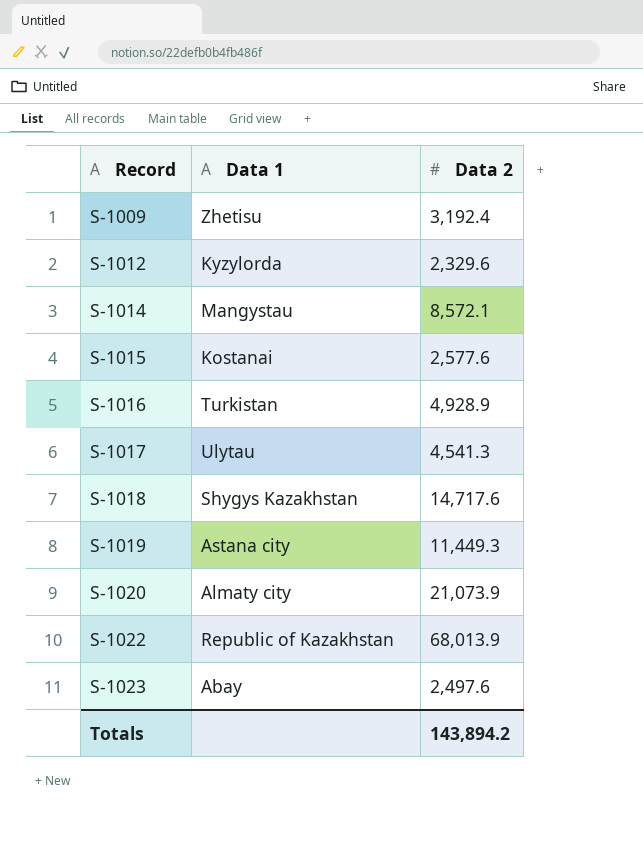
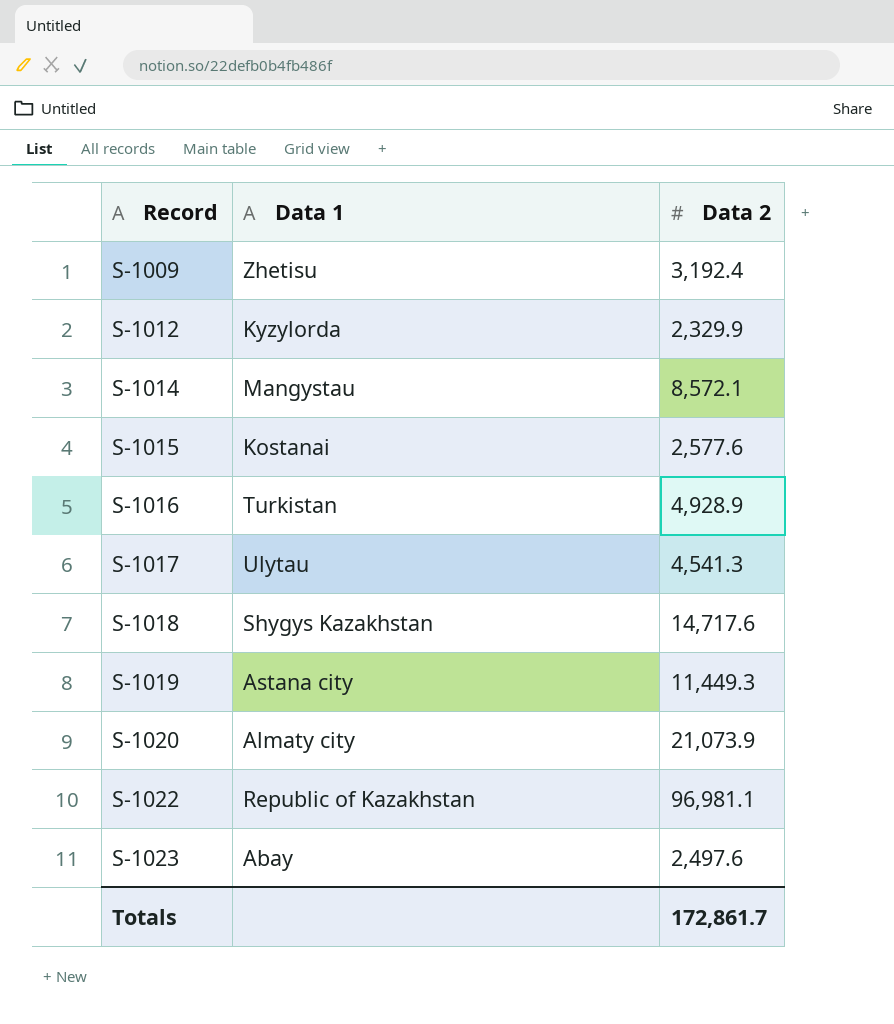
S-1012 | Data 2: 2,329.6 -> 2,329.9
S-1022 | Data 2: 68,013.9 -> 96,981.1
Totals | Data 2: 143,894.2 -> 172,861.7

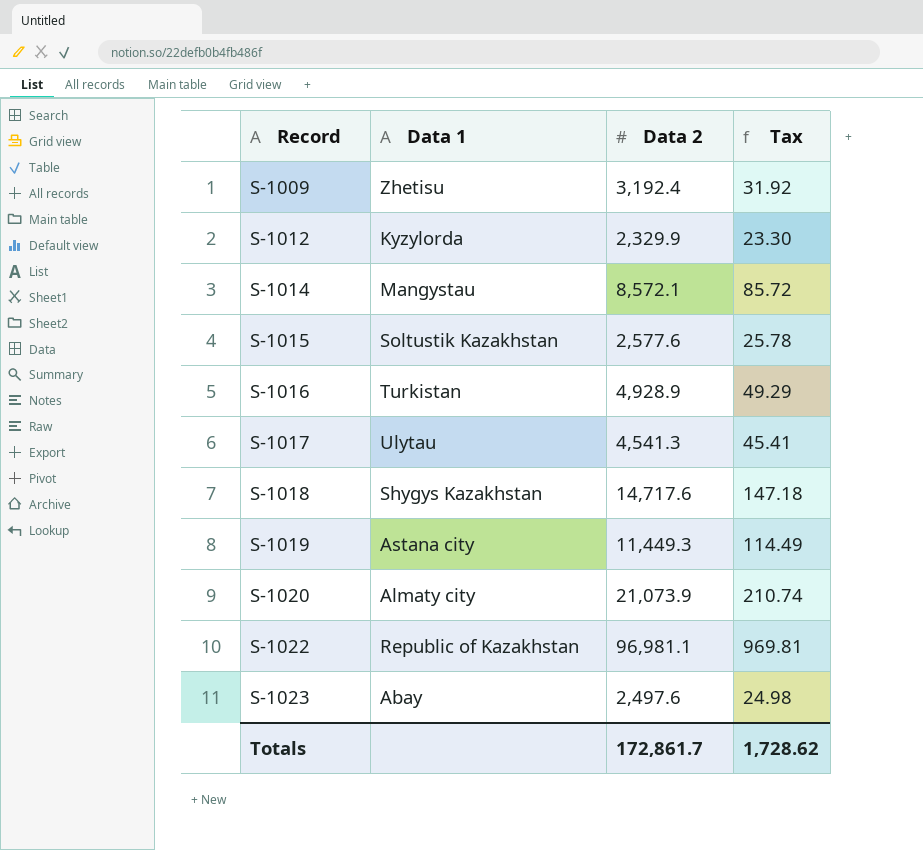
column Tax | formula: none -> [Data 2] * 0.01
S-1015 | Data 1: Kostanai -> Soltustik Kazakhstan

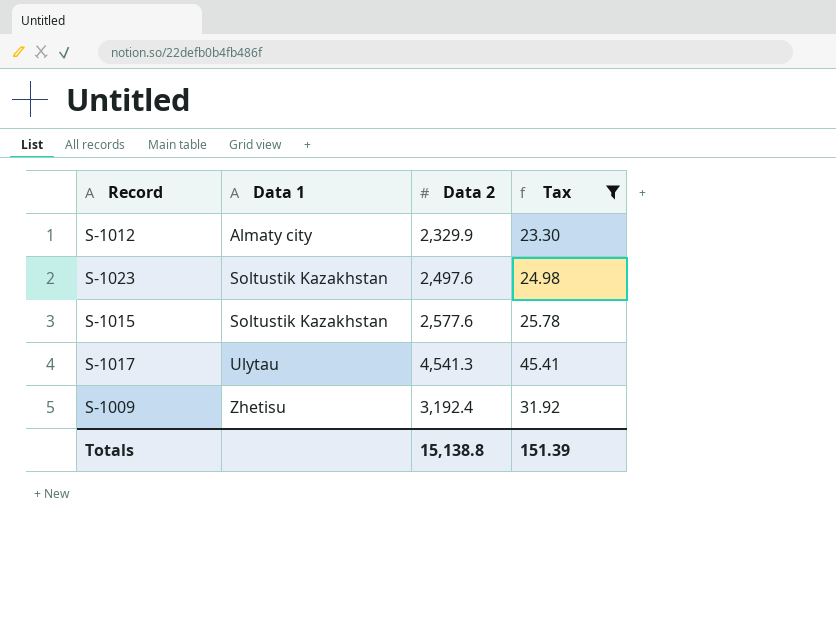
filter: none -> Tax <= 45.41
row order: Record ascending -> Data 1 ascending
S-1012 | Data 1: Kyzylorda -> Almaty city
S-1023 | Data 1: Abay -> Soltustik Kazakhstan
Totals | Data 2: 172,861.7 -> 15,138.8
Totals | Tax: 1,728.62 -> 151.39

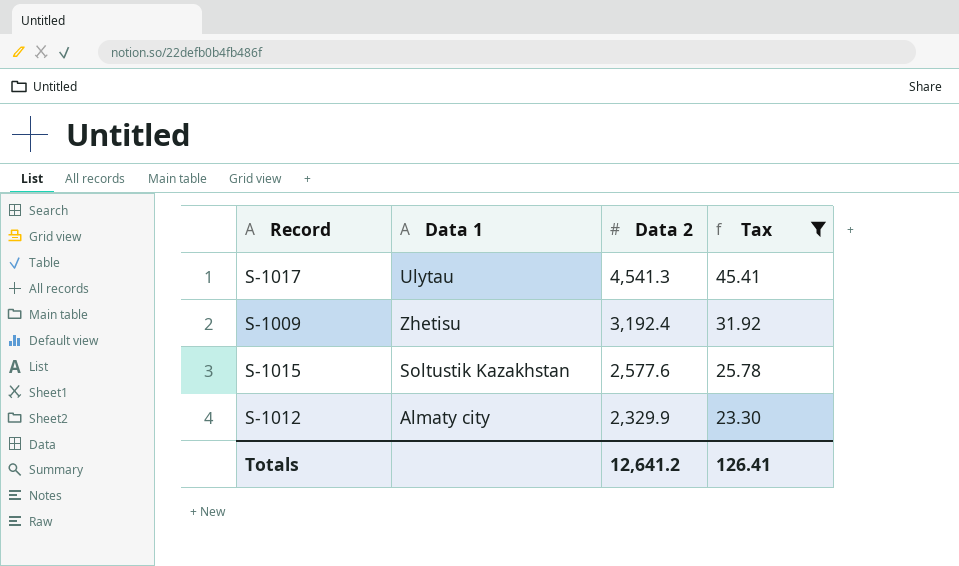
row order: Data 1 ascending -> Data 2 descending
row S-1023: Soltustik Kazakhstan | 2,497.6 | 24.98 -> none
Totals | Data 2: 15,138.8 -> 12,641.2
Totals | Tax: 151.39 -> 126.41

